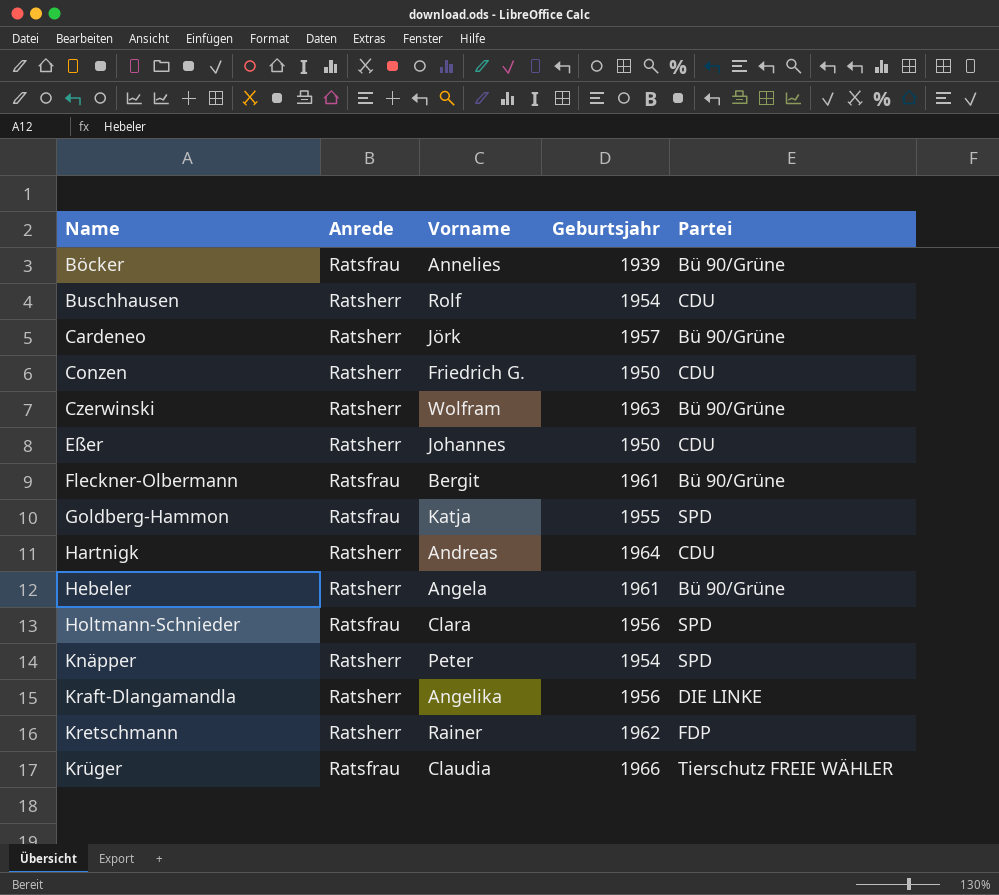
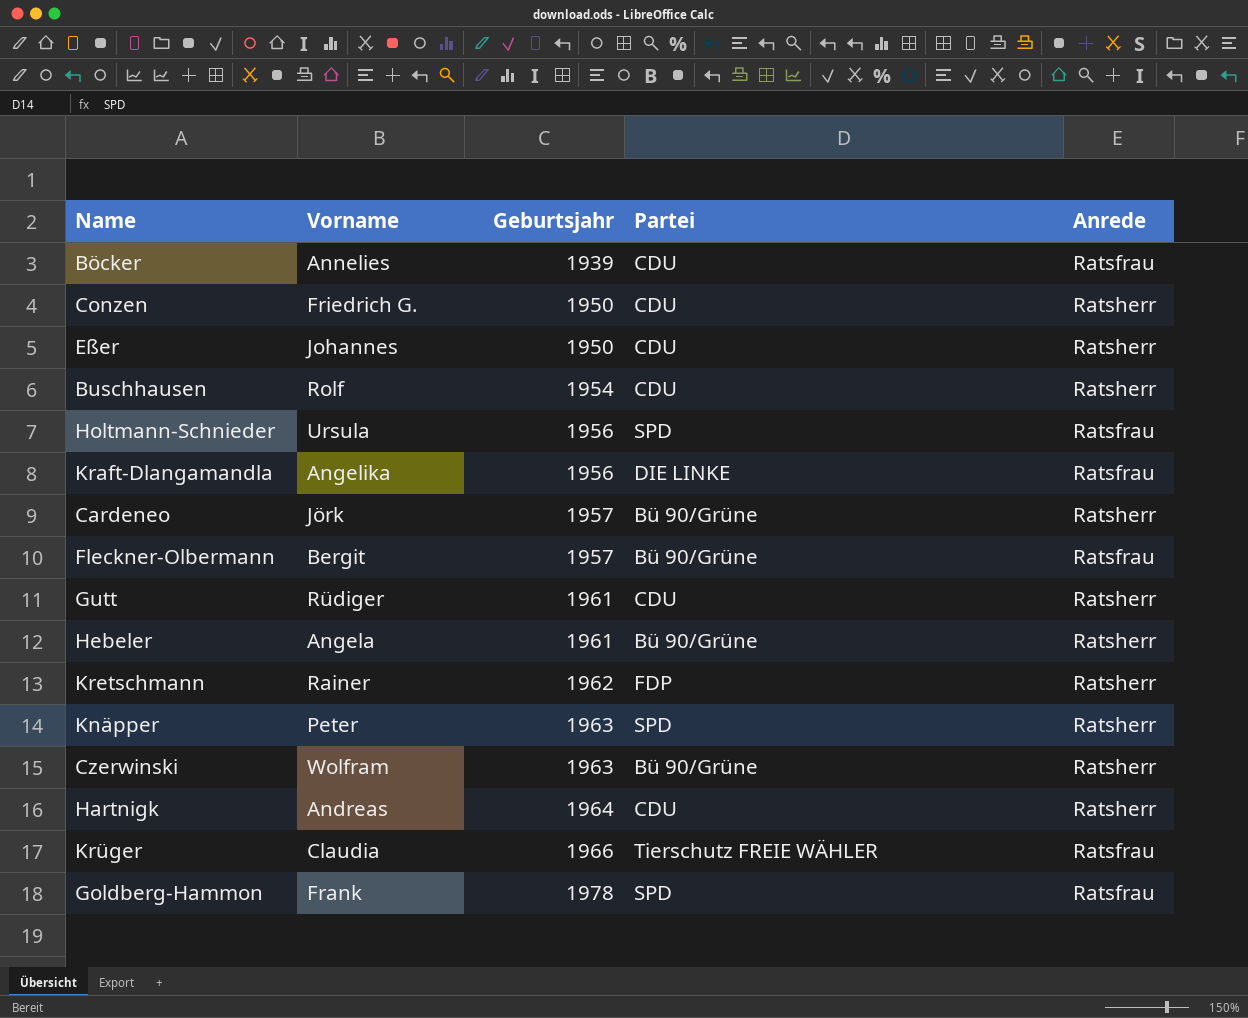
row order: Name ascending -> Geburtsjahr ascending
column Anrede | position: 2 -> 5
Böcker | Partei: Bü 90/Grüne -> CDU
Holtmann-Schnieder | Vorname: Clara -> Ursula
Kraft-Dlangamandla | Anrede: Ratsherr -> Ratsfrau
Fleckner-Olbermann | Geburtsjahr: 1961 -> 1957
row Gutt: none -> Rüdiger | 1961 | CDU | Ratsherr
Knäpper | Geburtsjahr: 1954 -> 1963
Goldberg-Hammon | Vorname: Katja -> Frank
Goldberg-Hammon | Geburtsjahr: 1955 -> 1978

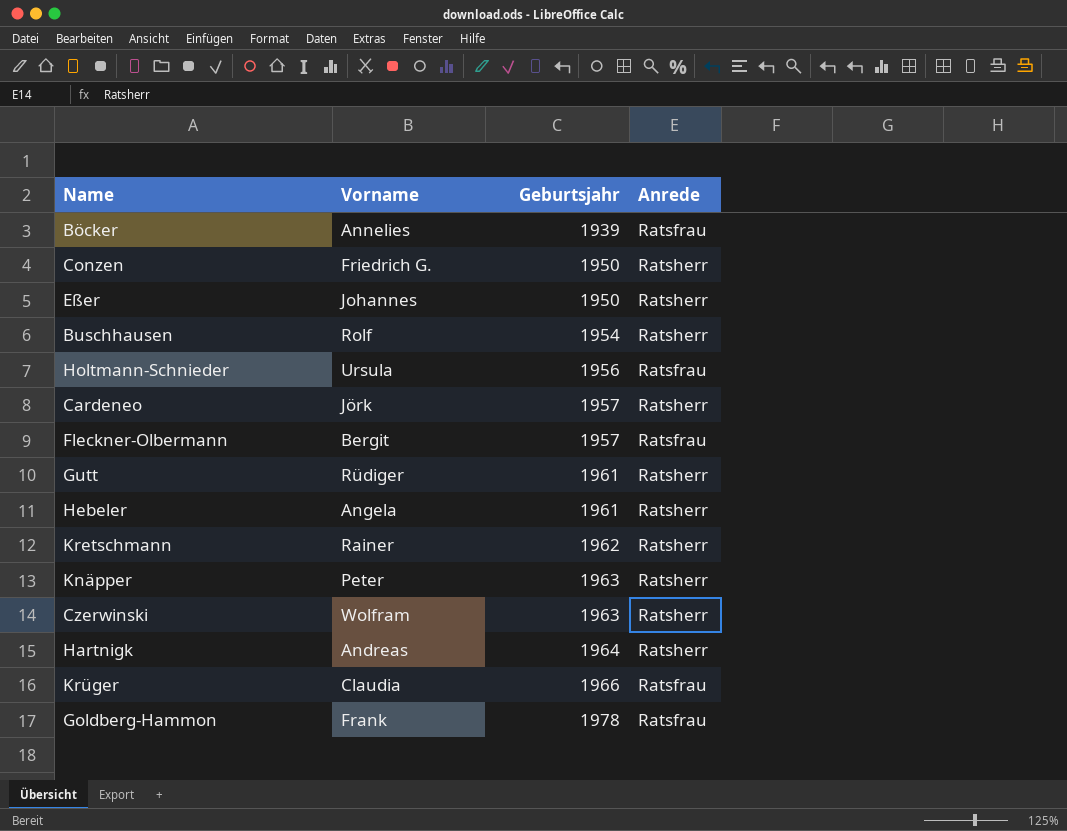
column Partei | position: 4 -> none
row Kraft-Dlangamandla: Angelika | 1956 | DIE LINKE | Ratsfrau -> none

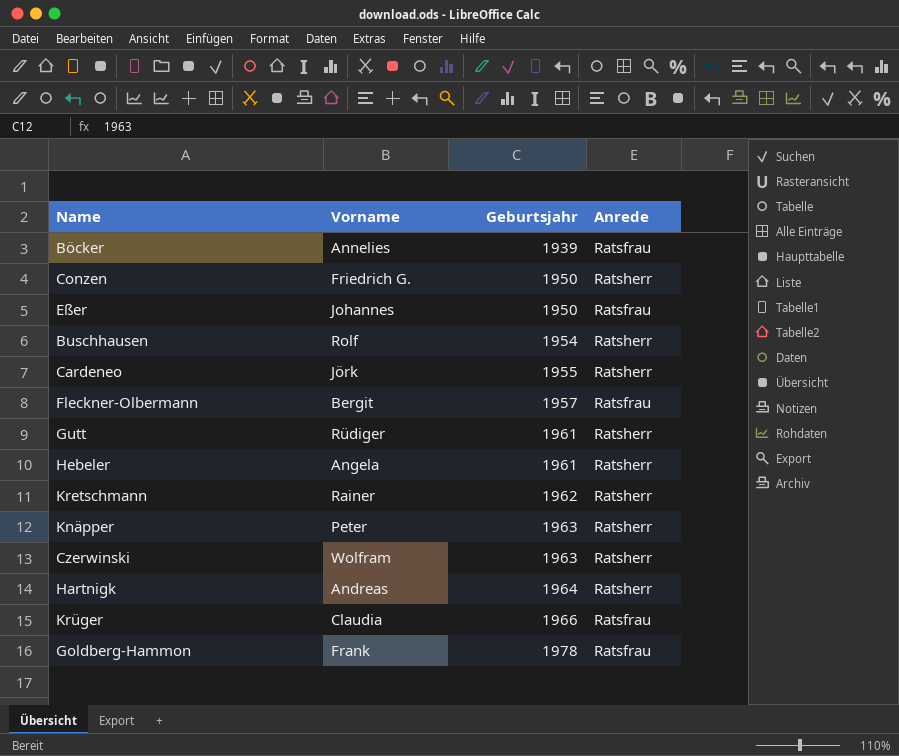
row Holtmann-Schnieder: Ursula | 1956 | Ratsfrau -> none
Eßer | Anrede: Ratsherr -> Ratsfrau
Cardeneo | Geburtsjahr: 1957 -> 1955

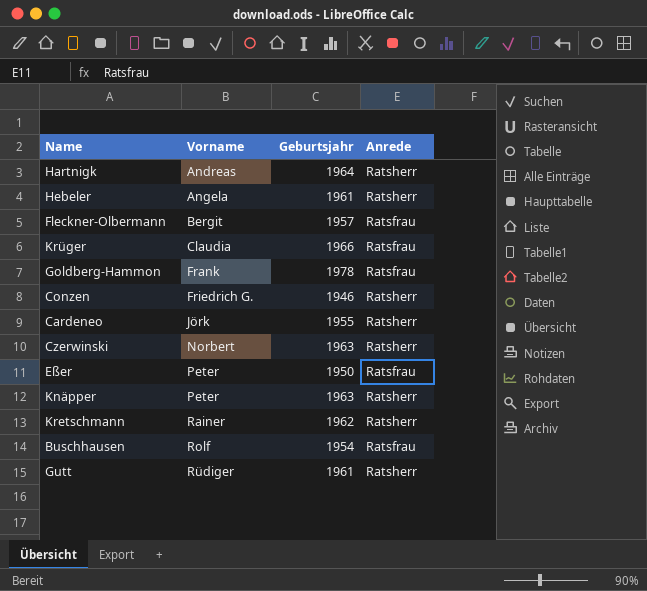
row order: Geburtsjahr ascending -> Vorname ascending
row Böcker: Annelies | 1939 | Ratsfrau -> none
Conzen | Geburtsjahr: 1950 -> 1946
Czerwinski | Vorname: Wolfram -> Norbert
Eßer | Vorname: Johannes -> Peter
Buschhausen | Anrede: Ratsherr -> Ratsfrau

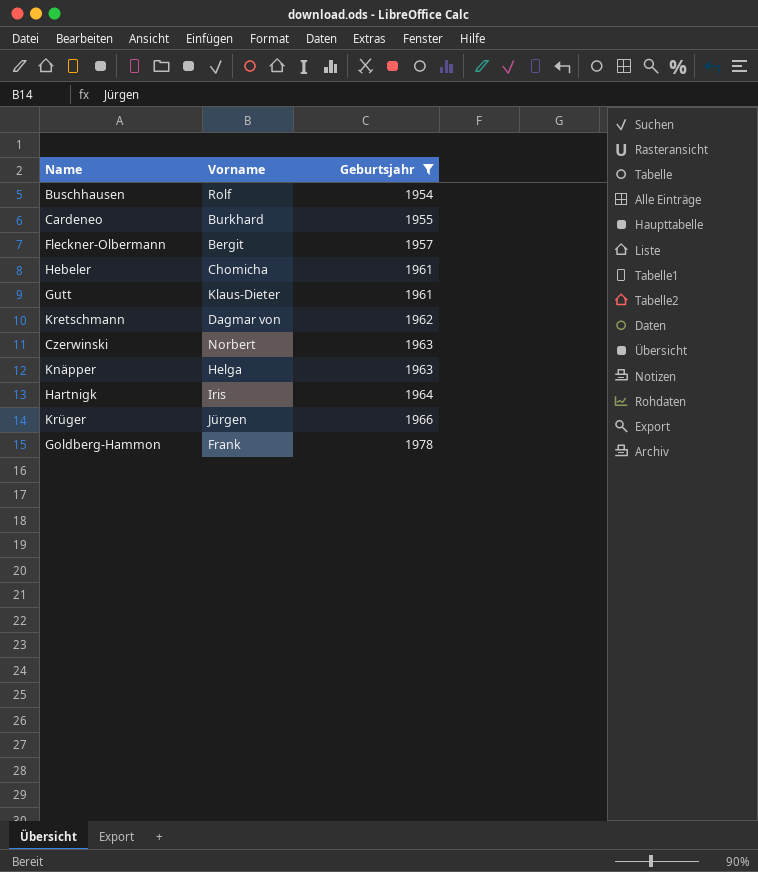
filter: none -> Geburtsjahr >= 1954
row order: Vorname ascending -> Geburtsjahr ascending
column Anrede | position: 4 -> none
Cardeneo | Vorname: Jörk -> Burkhard
Hebeler | Vorname: Angela -> Chomicha
Gutt | Vorname: Rüdiger -> Klaus-Dieter
Kretschmann | Vorname: Rainer -> Dagmar von
Knäpper | Vorname: Peter -> Helga
Hartnigk | Vorname: Andreas -> Iris
Krüger | Vorname: Claudia -> Jürgen

